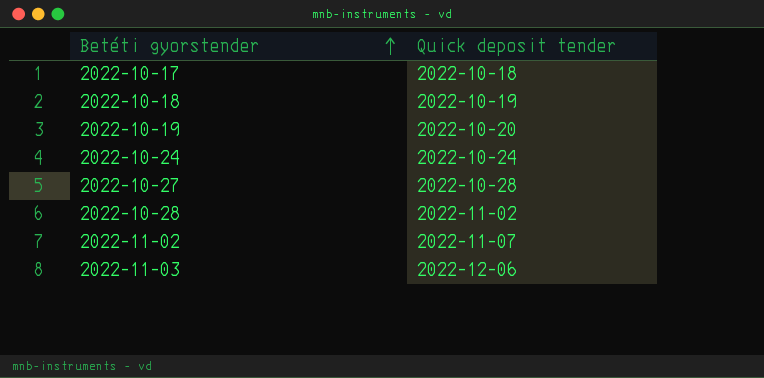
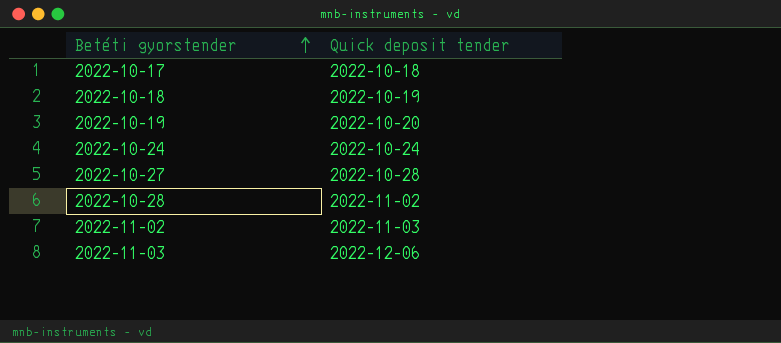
2022-11-02 | Quick deposit tender: 2022-11-07 -> 2022-11-03

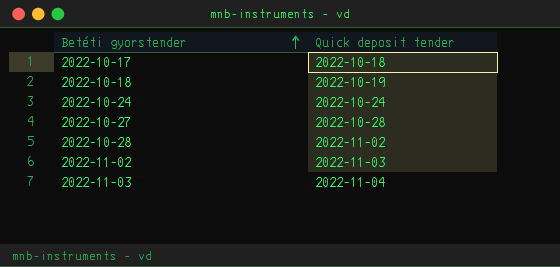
row 2022-10-19: 2022-10-20 -> none
2022-11-03 | Quick deposit tender: 2022-12-06 -> 2022-11-04

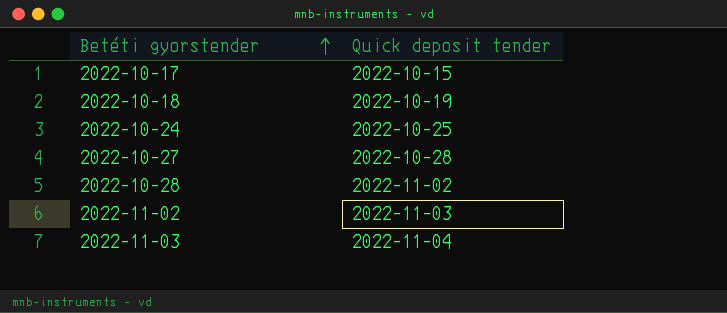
2022-10-17 | Quick deposit tender: 2022-10-18 -> 2022-10-15
2022-10-24 | Quick deposit tender: 2022-10-24 -> 2022-10-25

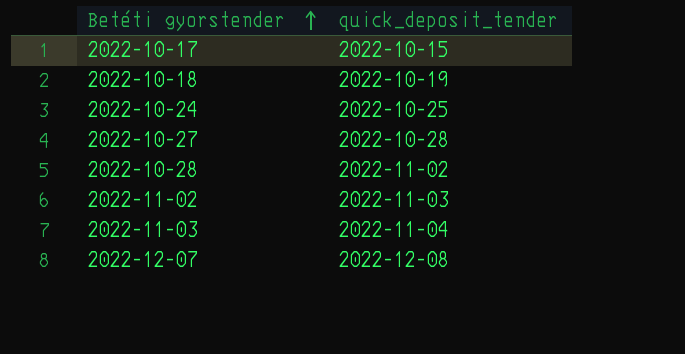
column name: Quick deposit tender -> quick_deposit_tender
row 2022-12-07: none -> 2022-12-08

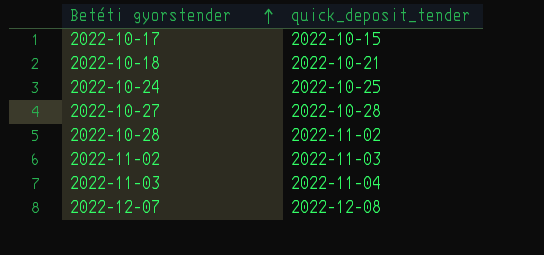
2022-10-18 | quick_deposit_tender: 2022-10-19 -> 2022-10-21

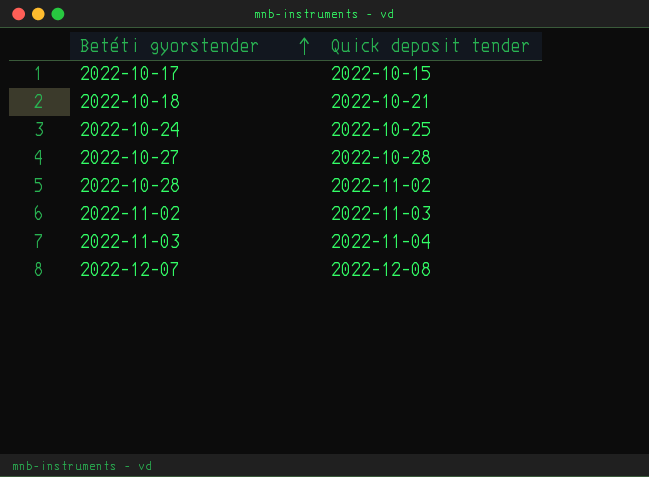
column name: quick_deposit_tender -> Quick deposit tender

